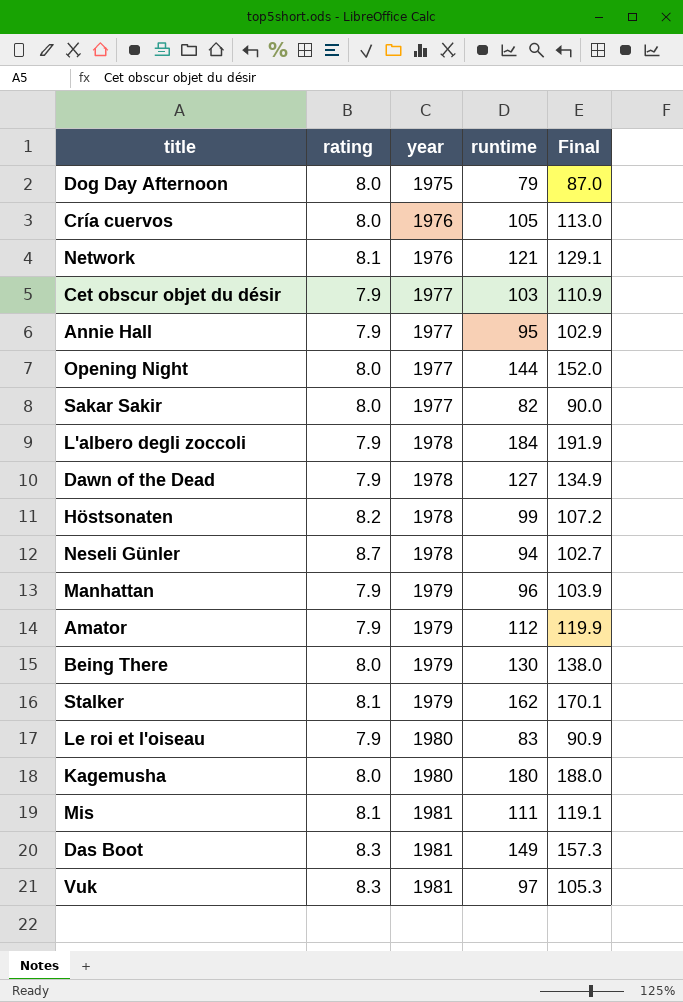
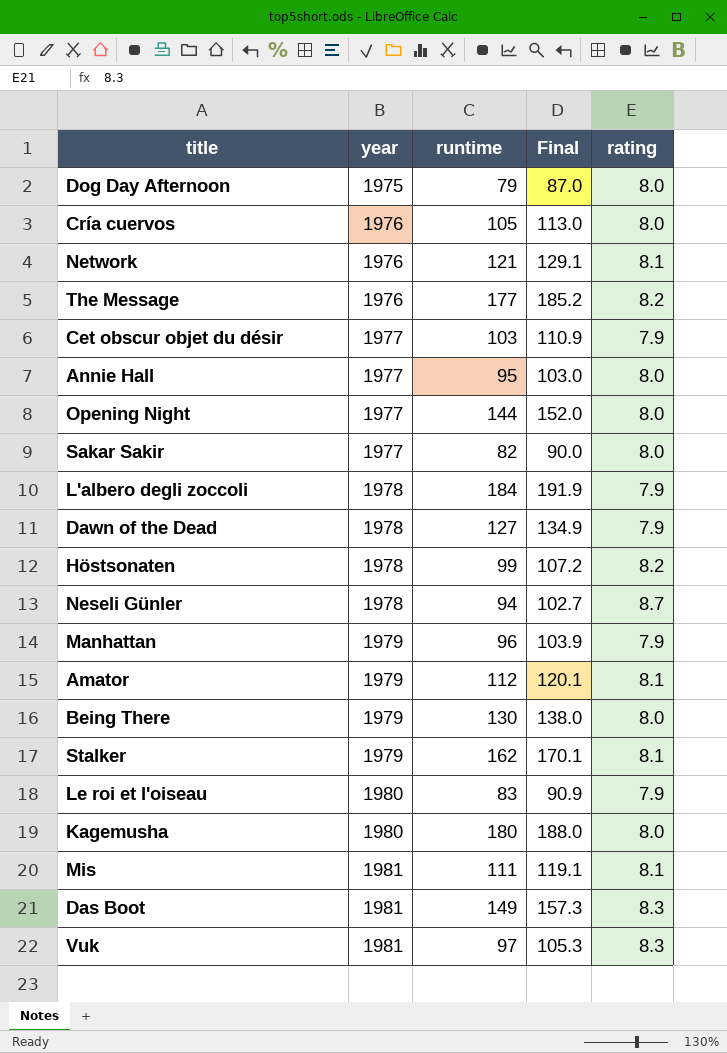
column rating | position: 2 -> 5
row The Message: none -> 1976 | 177 | 185.2 | 8.2
Annie Hall | Final: 102.9 -> 103.0
Annie Hall | rating: 7.9 -> 8.0
Amator | Final: 119.9 -> 120.1
Amator | rating: 7.9 -> 8.1

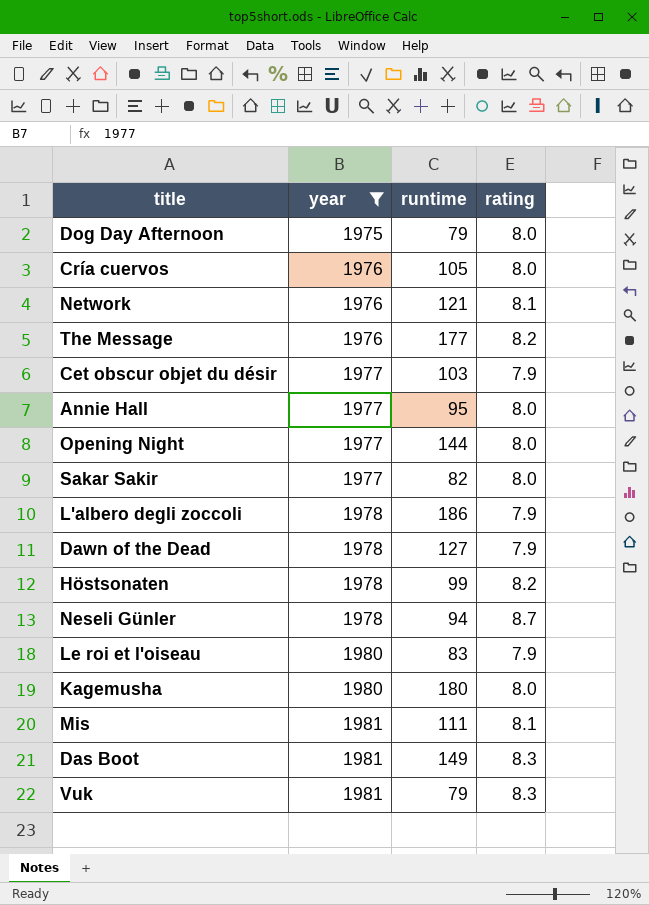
filter: none -> year != 1979
column Final | formula: [runtime] + [rating] -> none
L'albero degli zoccoli | runtime: 184 -> 186
Vuk | runtime: 97 -> 79

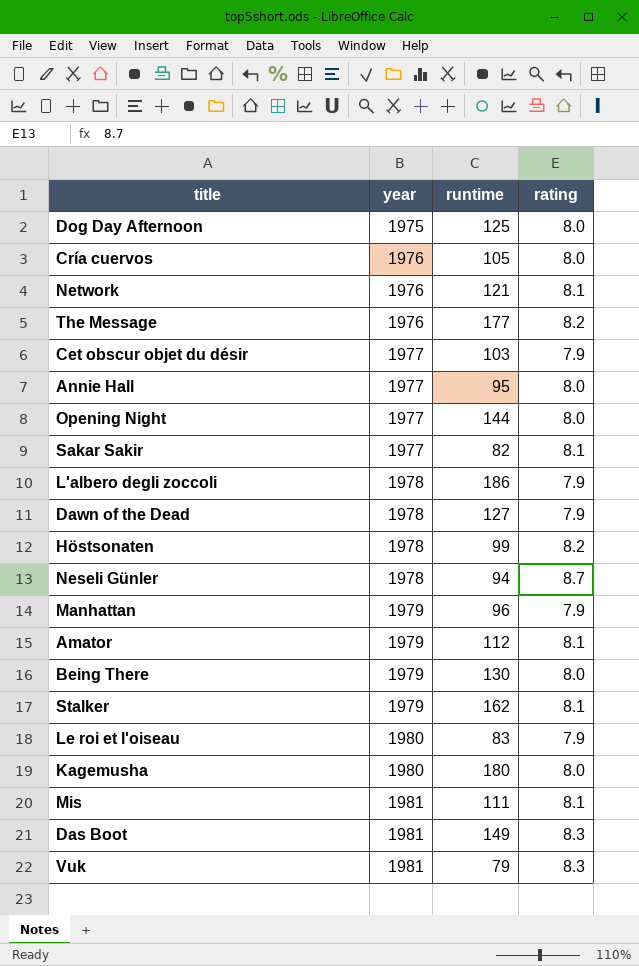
filter: year != 1979 -> none
Dog Day Afternoon | runtime: 79 -> 125
Sakar Sakir | rating: 8.0 -> 8.1

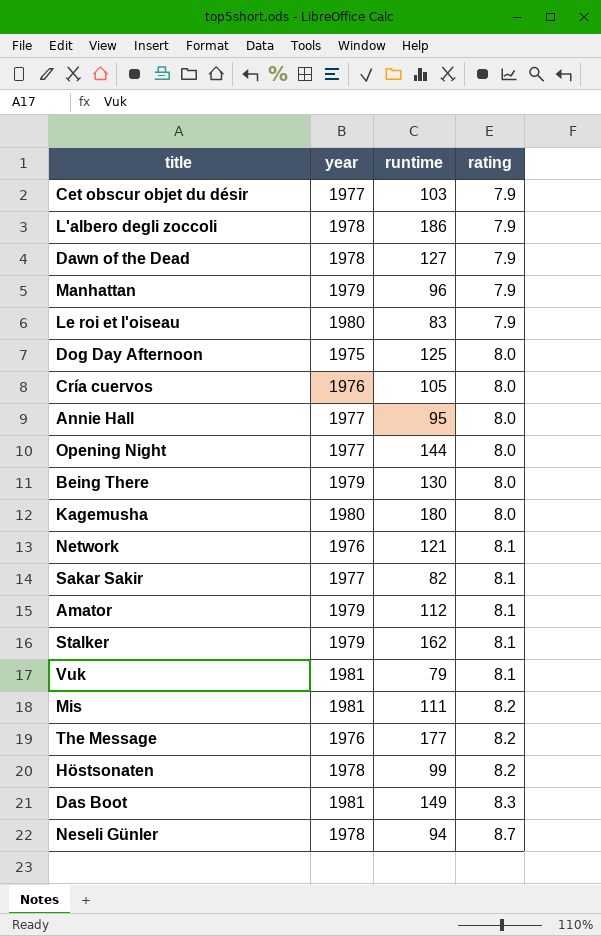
row order: year ascending -> rating ascending
Vuk | rating: 8.3 -> 8.1
Mis | rating: 8.1 -> 8.2

